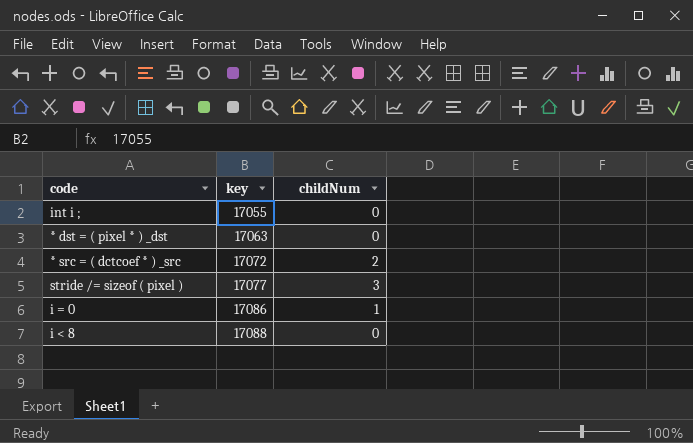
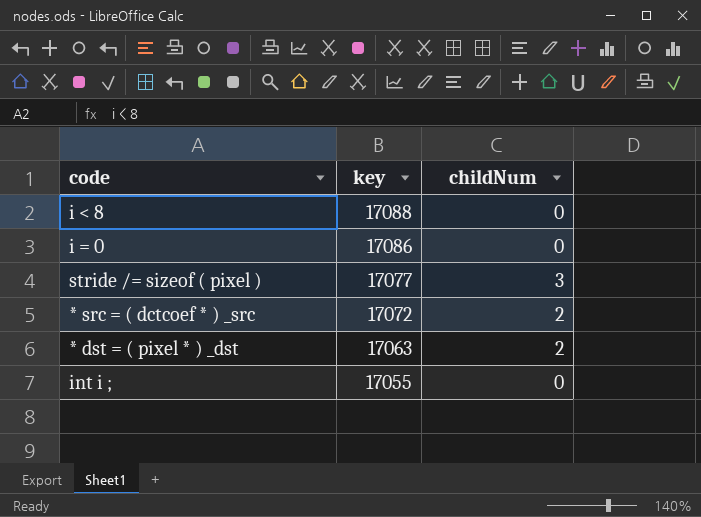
row order: key ascending -> key descending
i = 0 | childNum: 1 -> 0
* dst = ( pixel * ) _dst | childNum: 0 -> 2

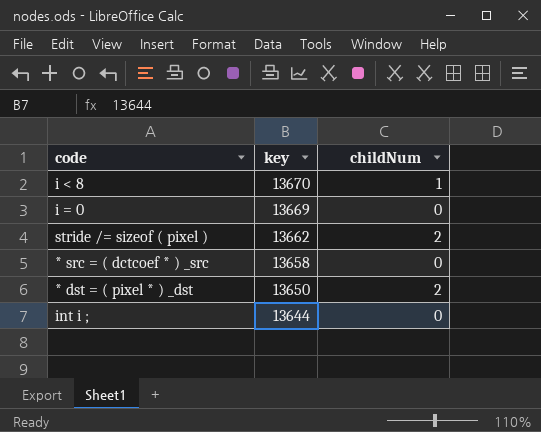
i < 8 | key: 17088 -> 13670
i < 8 | childNum: 0 -> 1
i = 0 | key: 17086 -> 13669
stride /= sizeof ( pixel ) | key: 17077 -> 13662
stride /= sizeof ( pixel ) | childNum: 3 -> 2
* src = ( dctcoef * ) _src | key: 17072 -> 13658
* src = ( dctcoef * ) _src | childNum: 2 -> 0
* dst = ( pixel * ) _dst | key: 17063 -> 13650
int i ; | key: 17055 -> 13644

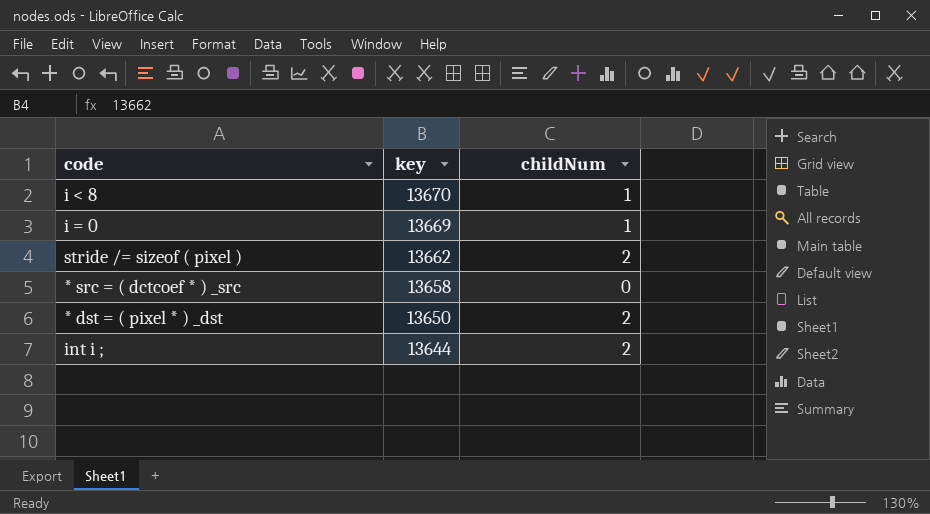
i = 0 | childNum: 0 -> 1
int i ; | childNum: 0 -> 2

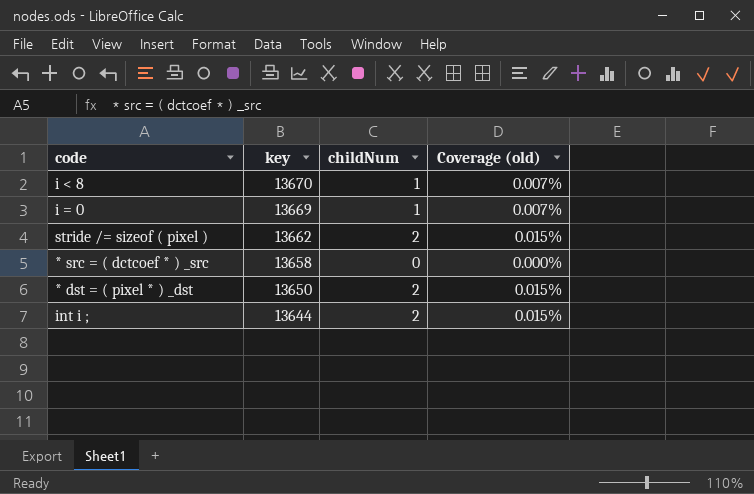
column Coverage (old) | formula: none -> [childNum] / [key]

